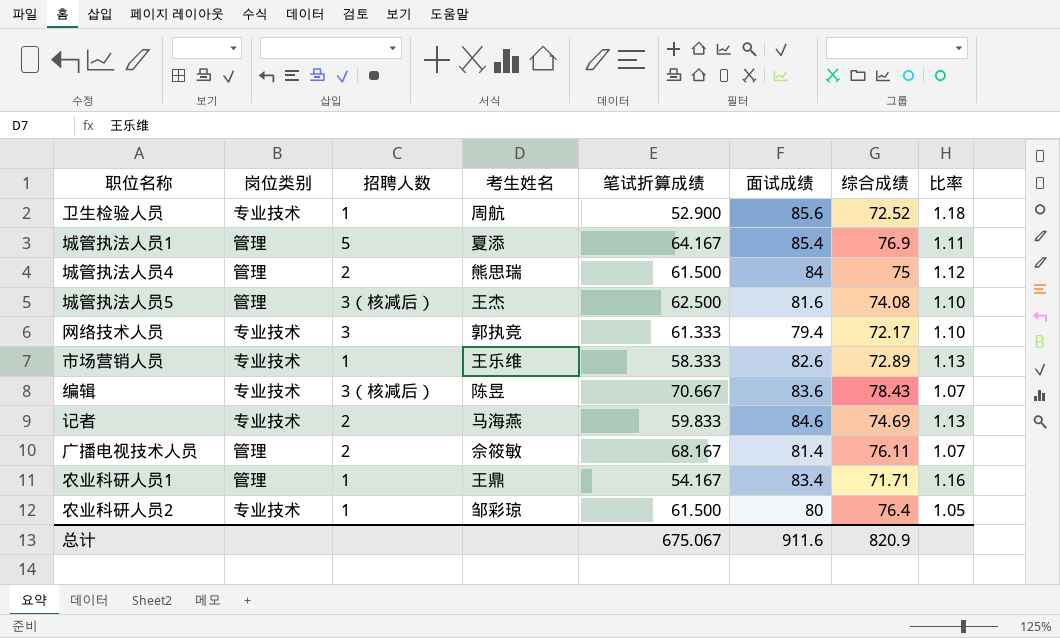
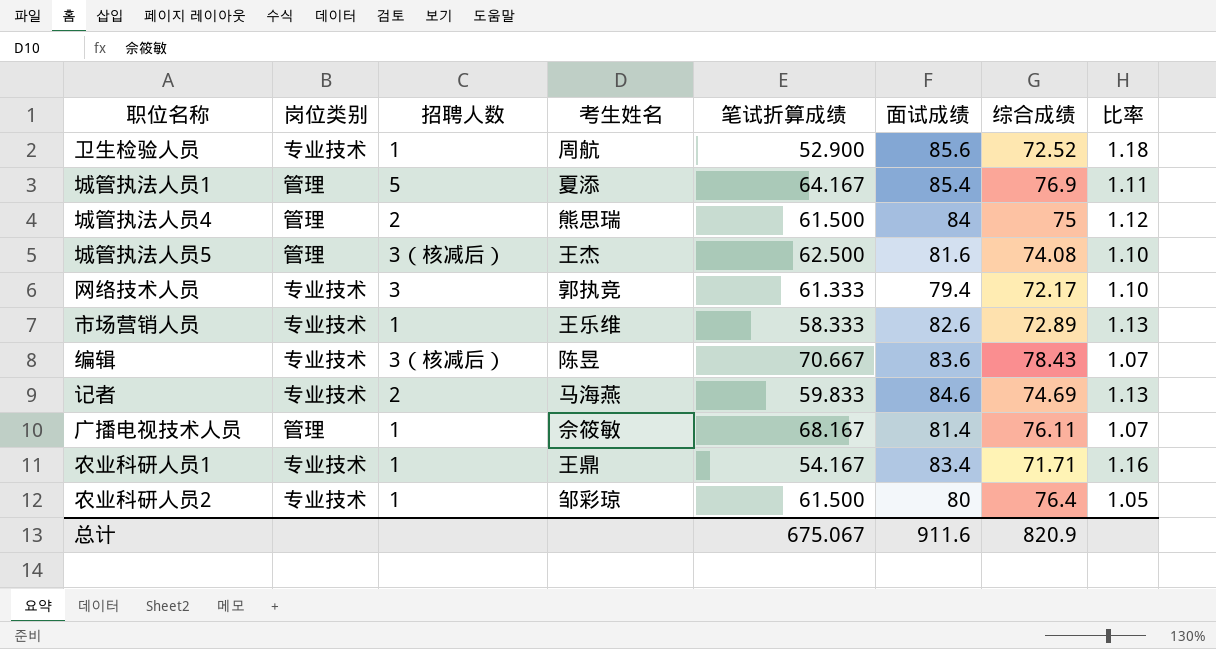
广播电视技术人员 | 招聘人数: 2 -> 1
农业科研人员1 | 岗位类别: 管理 -> 专业技术

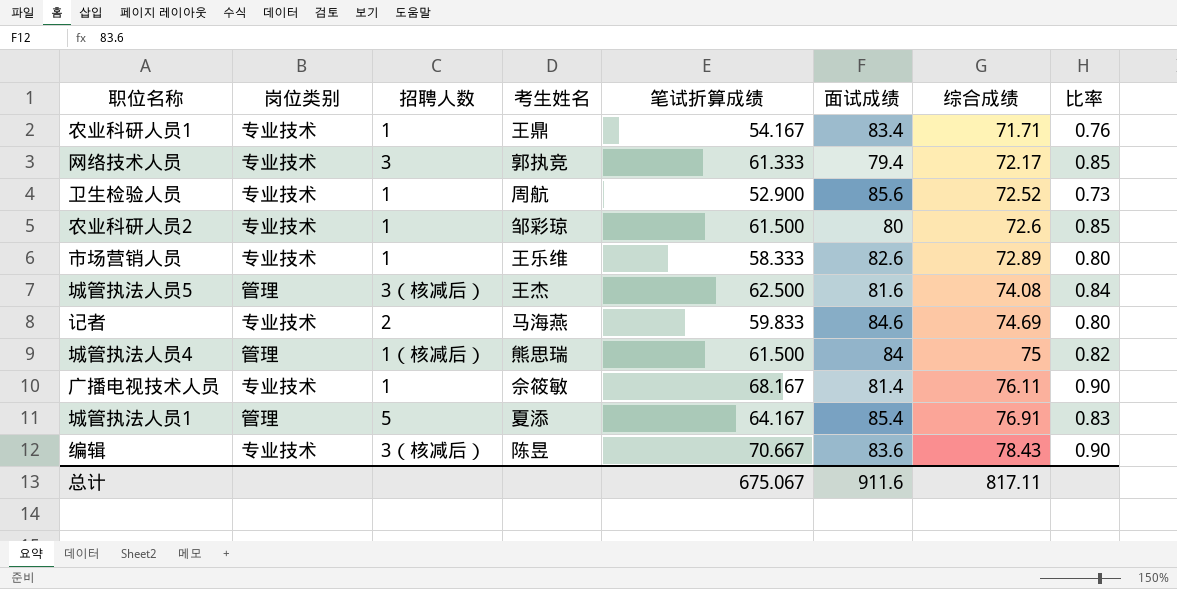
row order: none -> 综合成绩 ascending
column 比率 | formula: [面试成绩] / [综合成绩] -> [笔试折算成绩] / [综合成绩]
农业科研人员2 | 综合成绩: 76.4 -> 72.6
城管执法人员4 | 招聘人数: 2 -> 1（核减后）
广播电视技术人员 | 岗位类别: 管理 -> 专业技术
城管执法人员1 | 综合成绩: 76.9 -> 76.91
总计 | 综合成绩: 820.9 -> 817.11

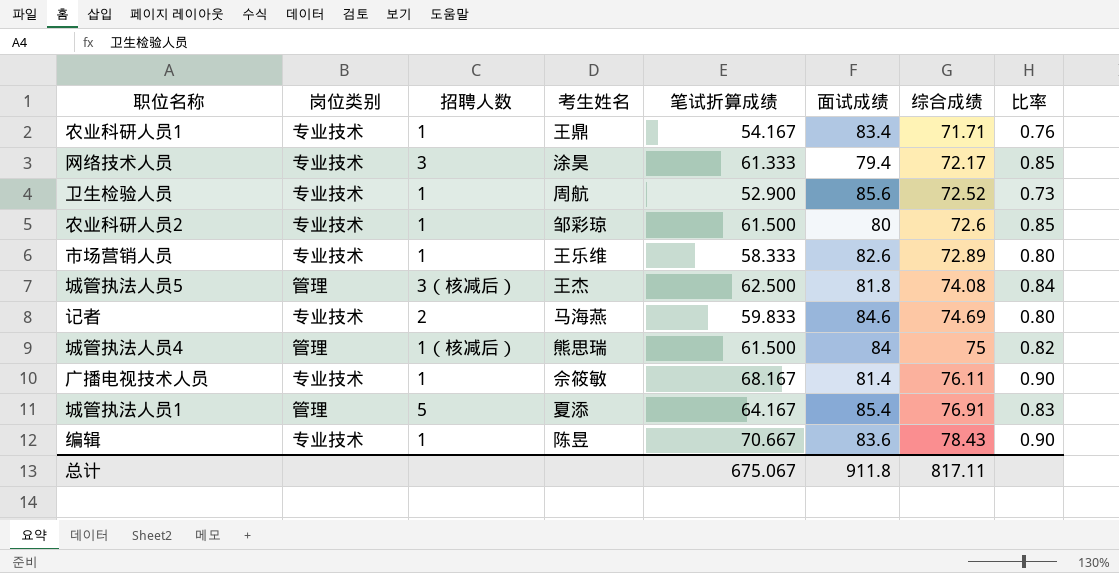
网络技术人员 | 考生姓名: 郭执竞 -> 涂昊
城管执法人员5 | 面试成绩: 81.6 -> 81.8
编辑 | 招聘人数: 3（核减后） -> 1
总计 | 面试成绩: 911.6 -> 911.8

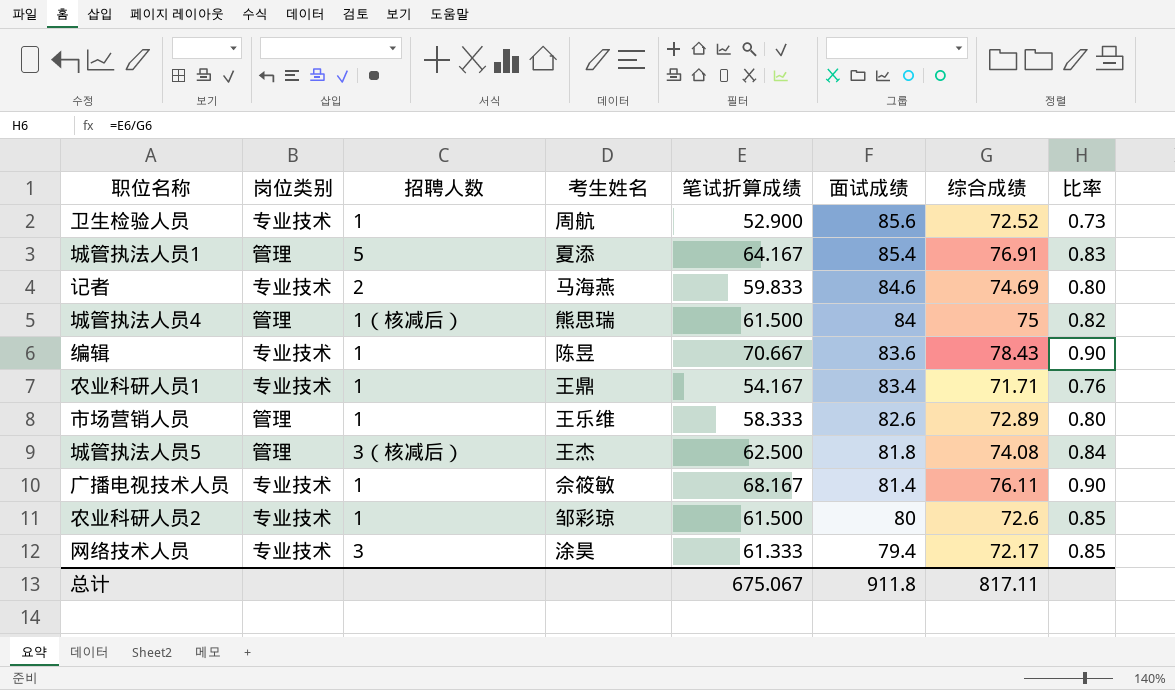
row order: 综合成绩 ascending -> 面试成绩 descending
市场营销人员 | 岗位类别: 专业技术 -> 管理

